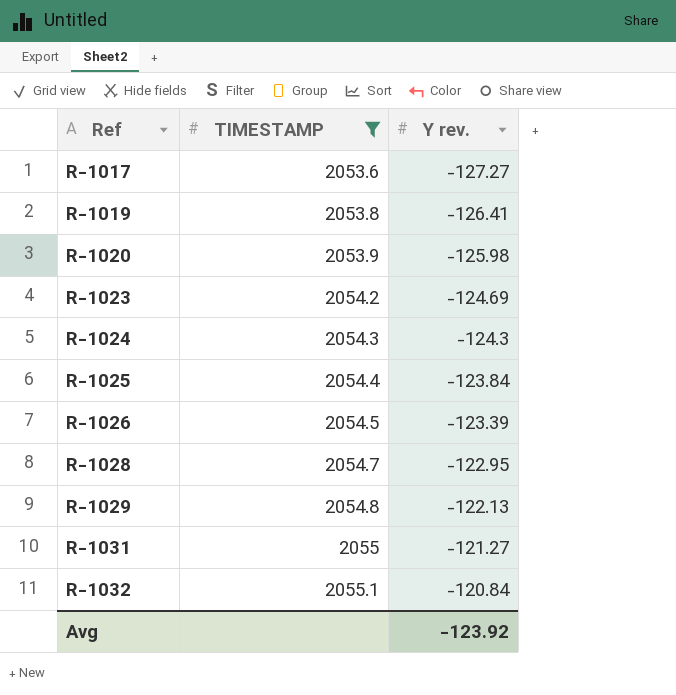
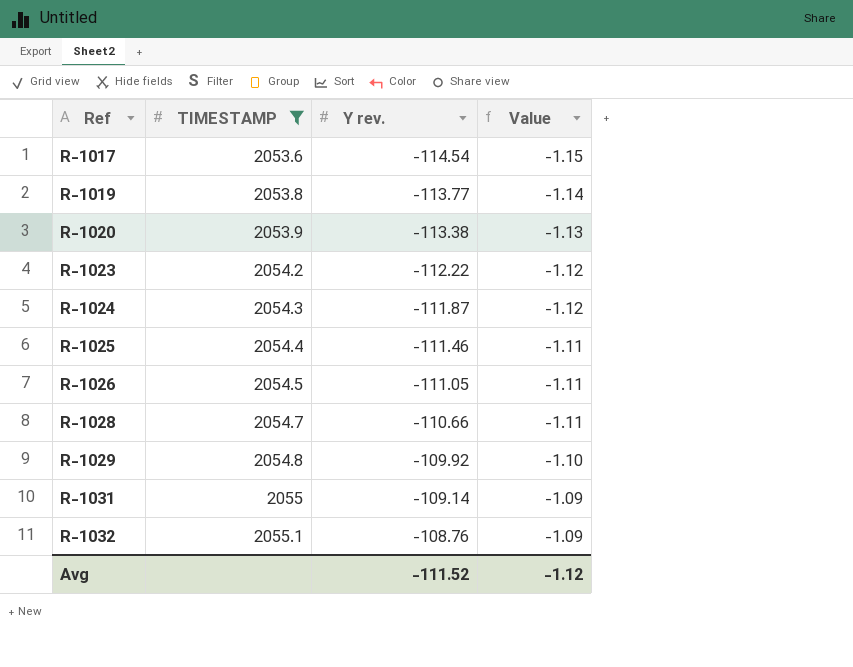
column Value | formula: none -> [Y rev.] * 0.01
R-1017 | Y rev.: -127.27 -> -114.54
R-1019 | Y rev.: -126.41 -> -113.77
R-1020 | Y rev.: -125.98 -> -113.38
R-1023 | Y rev.: -124.69 -> -112.22
R-1024 | Y rev.: -124.3 -> -111.87
R-1025 | Y rev.: -123.84 -> -111.46
R-1026 | Y rev.: -123.39 -> -111.05
R-1028 | Y rev.: -122.95 -> -110.66
R-1029 | Y rev.: -122.13 -> -109.92
R-1031 | Y rev.: -121.27 -> -109.14
R-1032 | Y rev.: -120.84 -> -108.76
Avg | Y rev.: -123.92 -> -111.52

